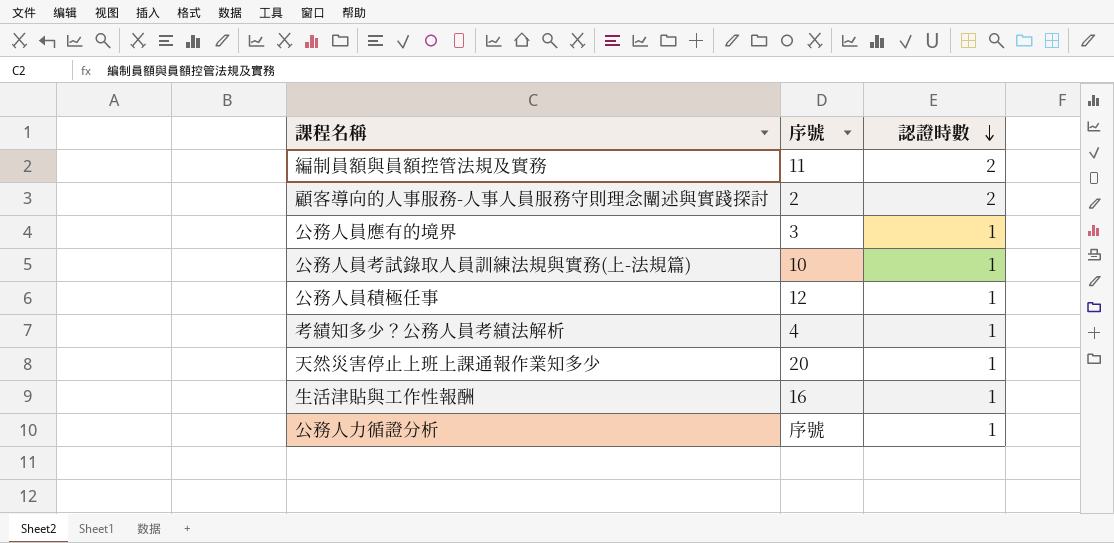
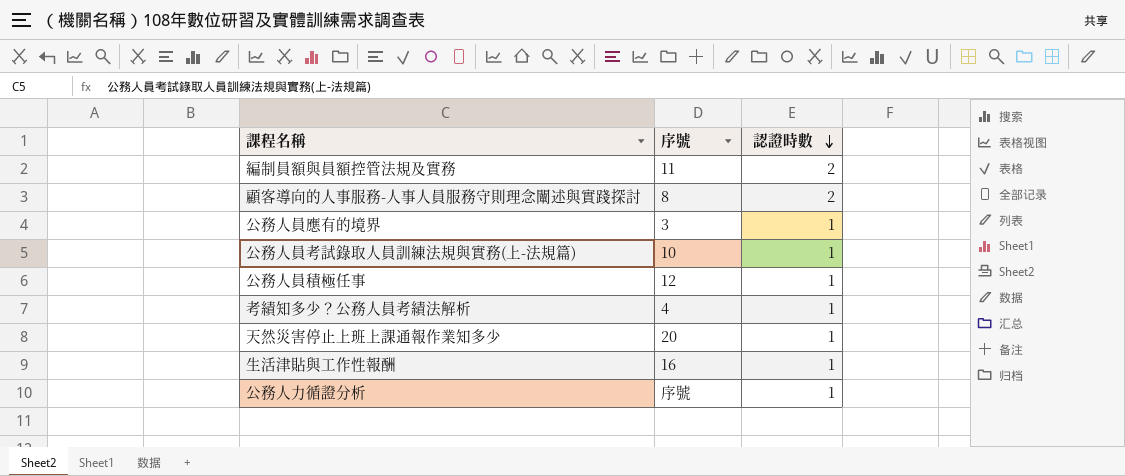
顧客導向的人事服務-人事人員服務守則理念闡述與實踐探討 | 序號: 2 -> 8

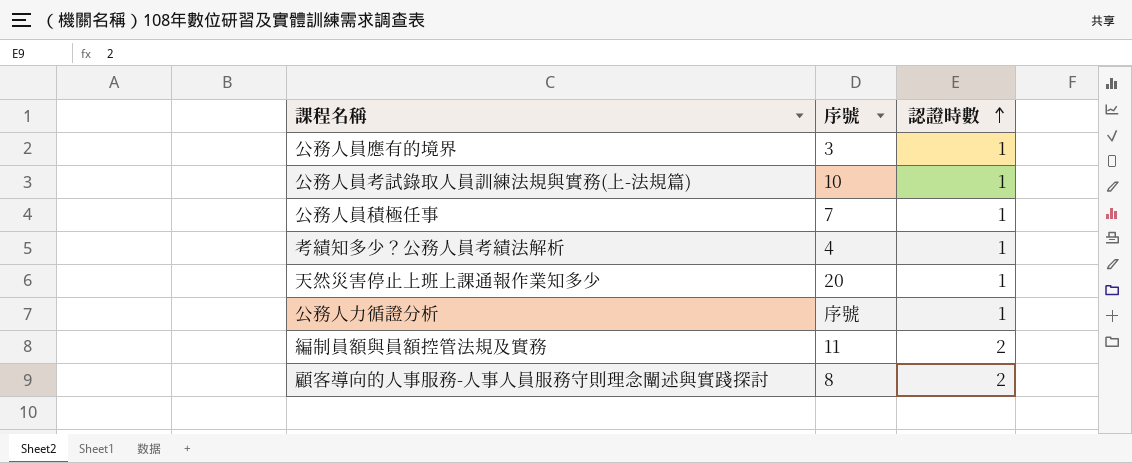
row order: 認證時數 descending -> 認證時數 ascending
row 生活津貼與工作性報酬: 16 | 1 -> none
公務人員積極任事 | 序號: 12 -> 7

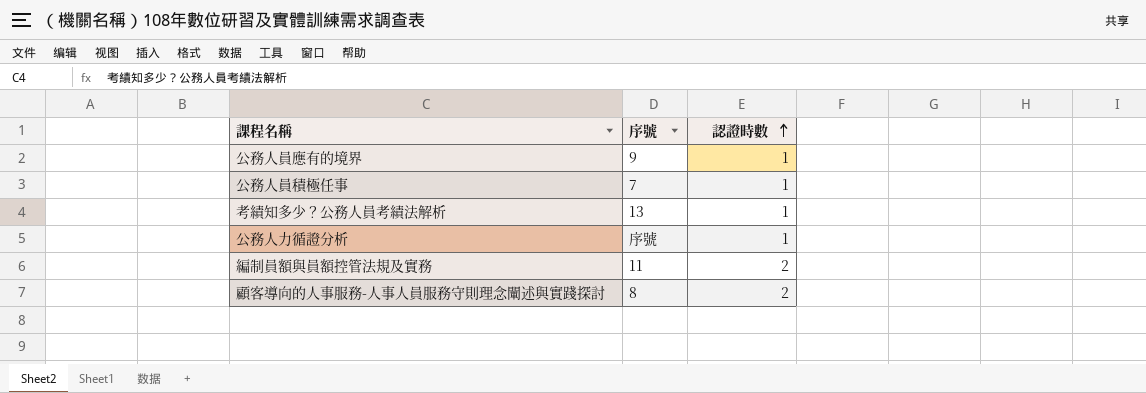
row 公務人員考試錄取人員訓練法規與實務(上-法規篇): 10 | 1 -> none
row 天然災害停止上班上課通報作業知多少: 20 | 1 -> none
公務人員應有的境界 | 序號: 3 -> 9
考績知多少？公務人員考績法解析 | 序號: 4 -> 13

